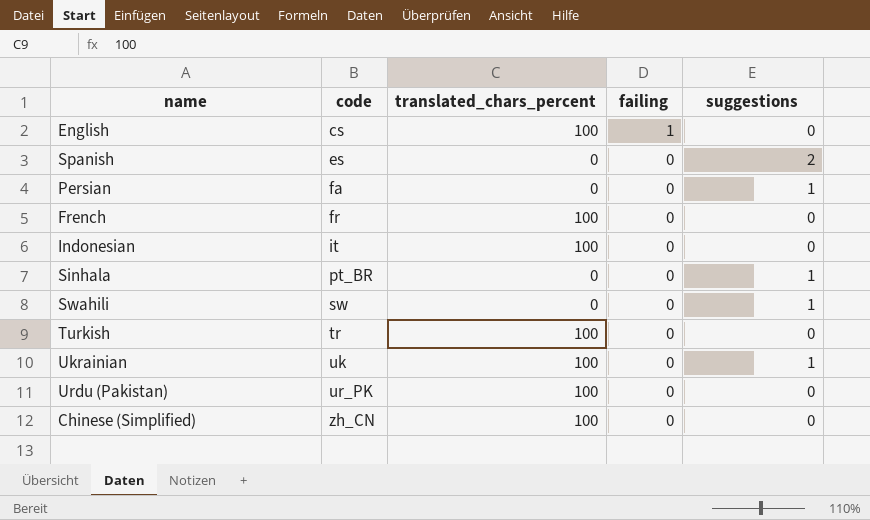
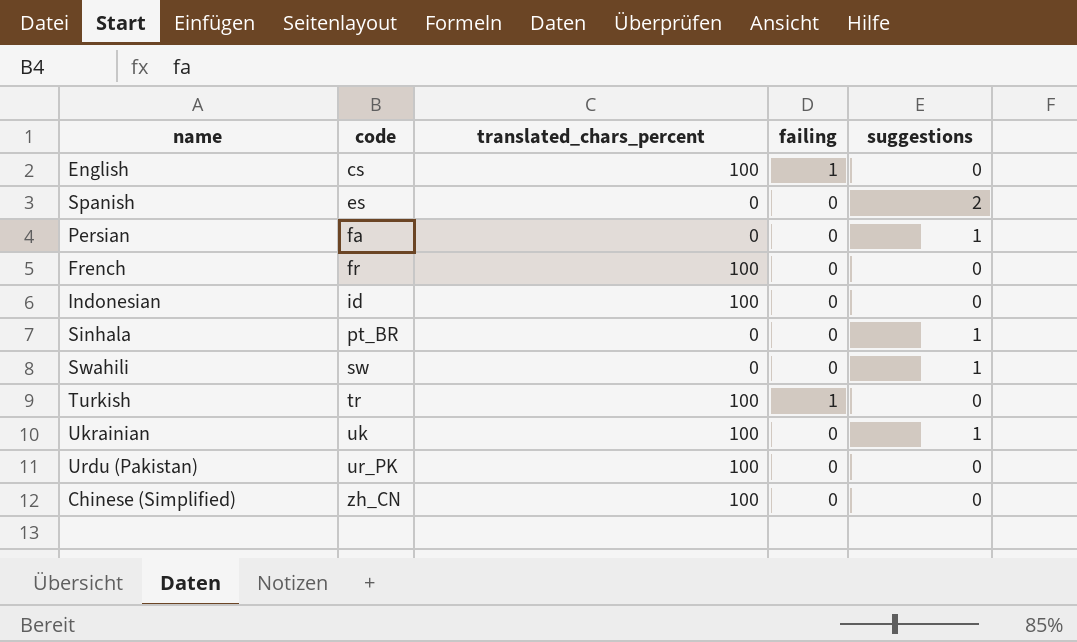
Indonesian | code: it -> id
Turkish | failing: 0 -> 1

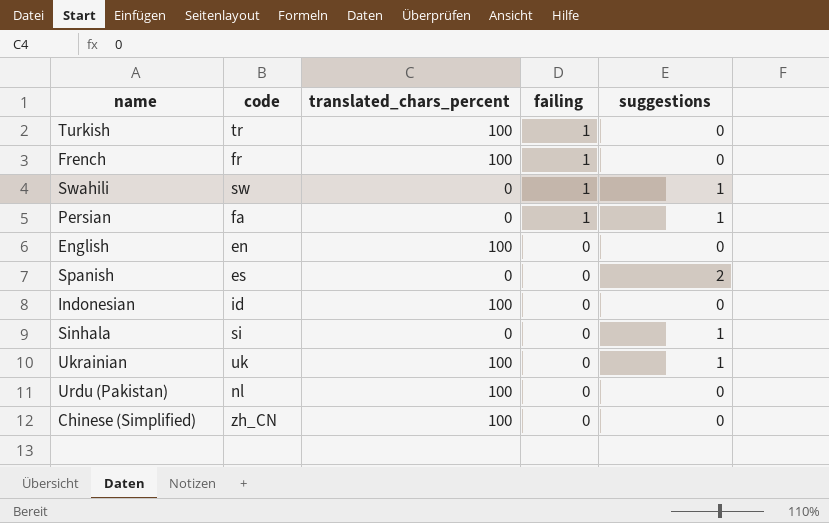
row order: code ascending -> failing descending
French | failing: 0 -> 1
Swahili | failing: 0 -> 1
Persian | failing: 0 -> 1
English | code: cs -> en
English | failing: 1 -> 0
Sinhala | code: pt_BR -> si
Urdu (Pakistan) | code: ur_PK -> nl

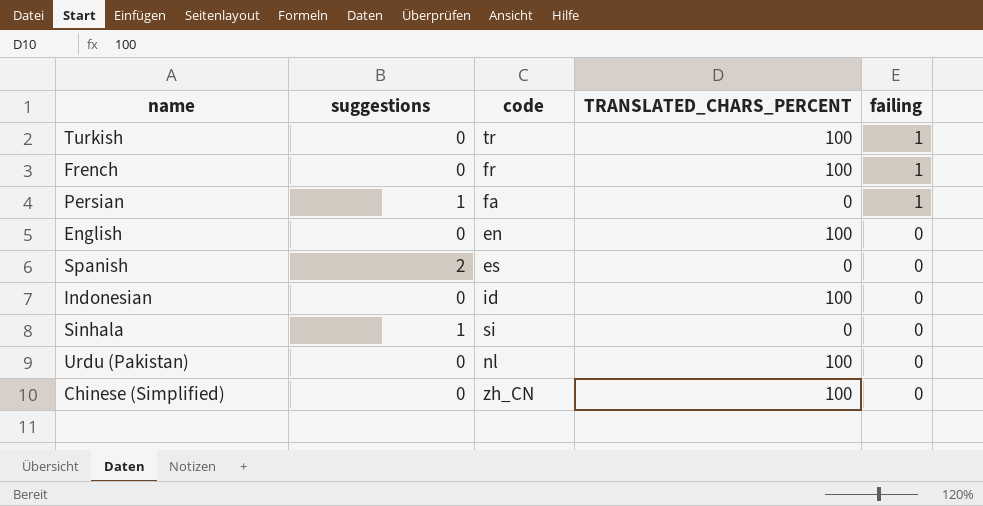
column suggestions | position: 5 -> 2
column name: translated_chars_percent -> TRANSLATED_CHARS_PERCENT
row Swahili: sw | 0 | 1 | 1 -> none
row Ukrainian: uk | 100 | 0 | 1 -> none

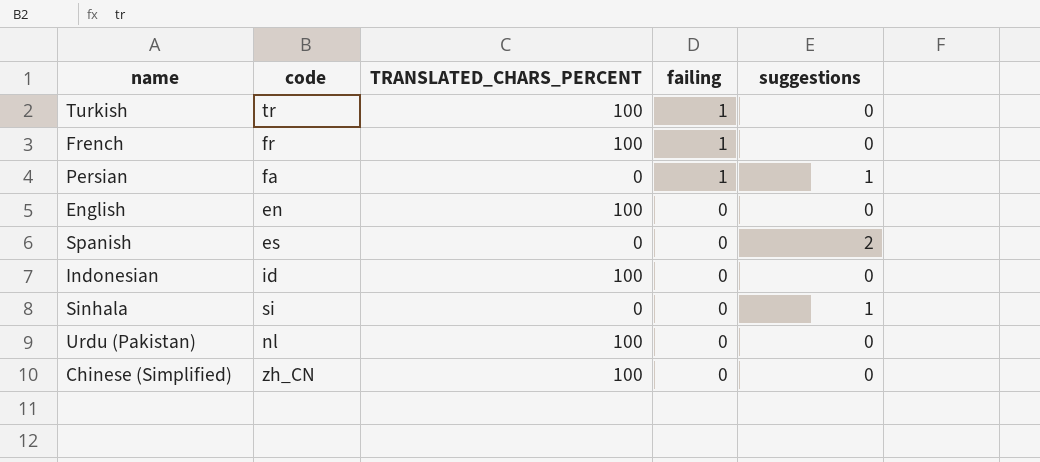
column suggestions | position: 2 -> 5

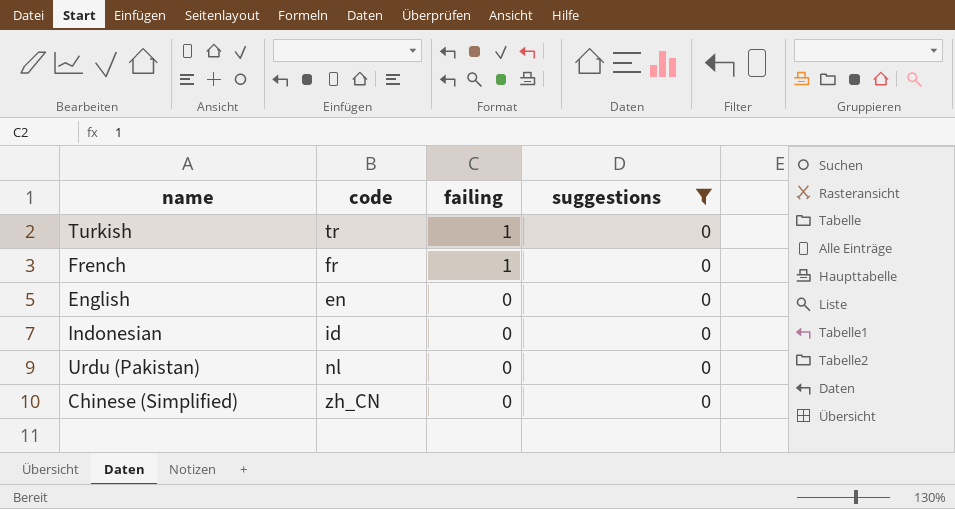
filter: none -> suggestions = 0
column TRANSLATED_CHARS_PERCENT | position: 3 -> none

